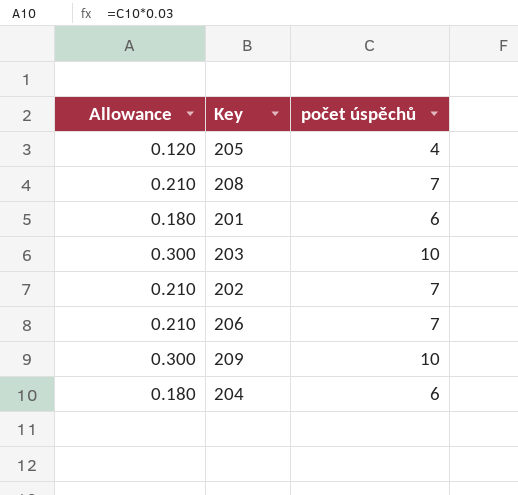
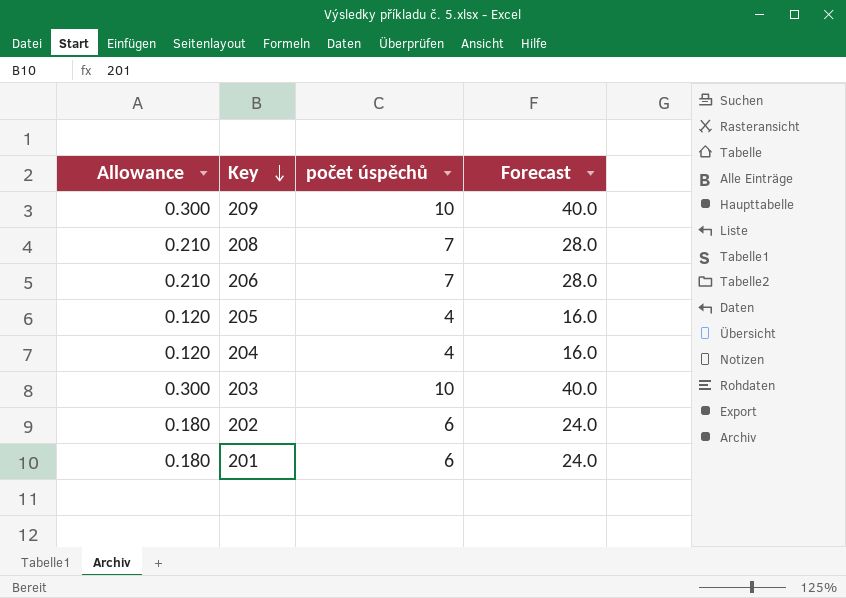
row order: none -> Key descending
column Forecast | formula: none -> [počet úspěchů] * 4
204 | Allowance: 0.180 -> 0.120
204 | počet úspěchů: 6 -> 4
202 | Allowance: 0.210 -> 0.180
202 | počet úspěchů: 7 -> 6

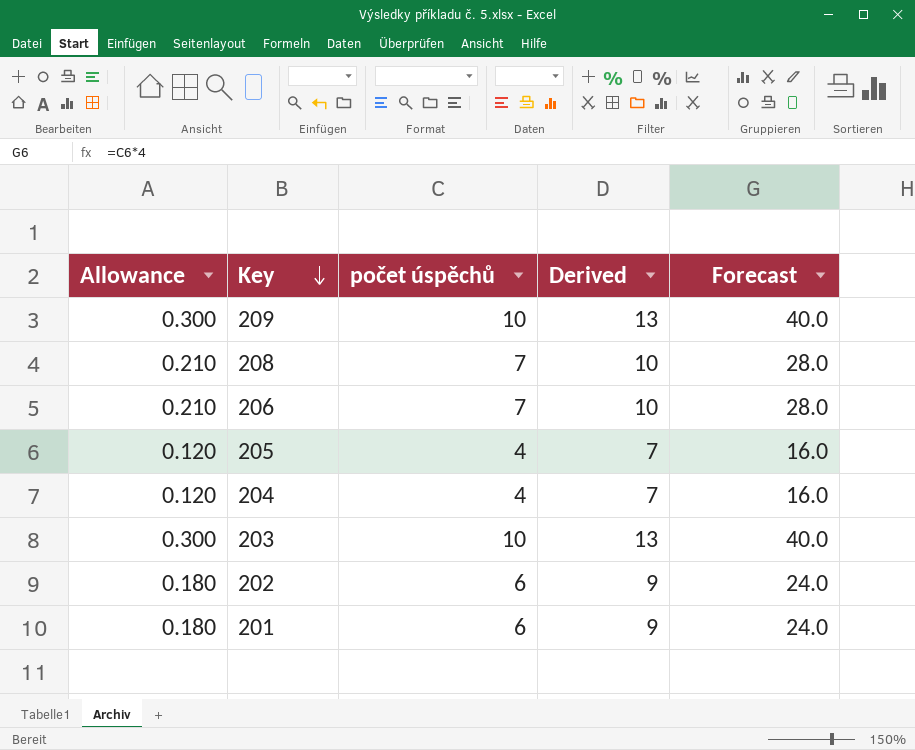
column Derived | formula: none -> [počet úspěchů] + 3

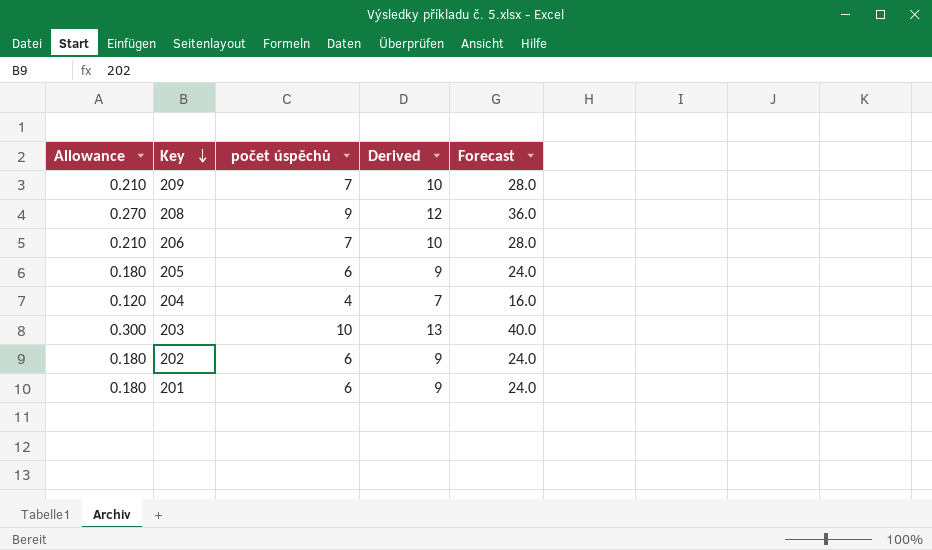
209 | Allowance: 0.300 -> 0.210
209 | počet úspěchů: 10 -> 7
209 | Derived: 13 -> 10
209 | Forecast: 40.0 -> 28.0
208 | Allowance: 0.210 -> 0.270
208 | počet úspěchů: 7 -> 9
208 | Derived: 10 -> 12
208 | Forecast: 28.0 -> 36.0
205 | Allowance: 0.120 -> 0.180
205 | počet úspěchů: 4 -> 6
205 | Derived: 7 -> 9
205 | Forecast: 16.0 -> 24.0

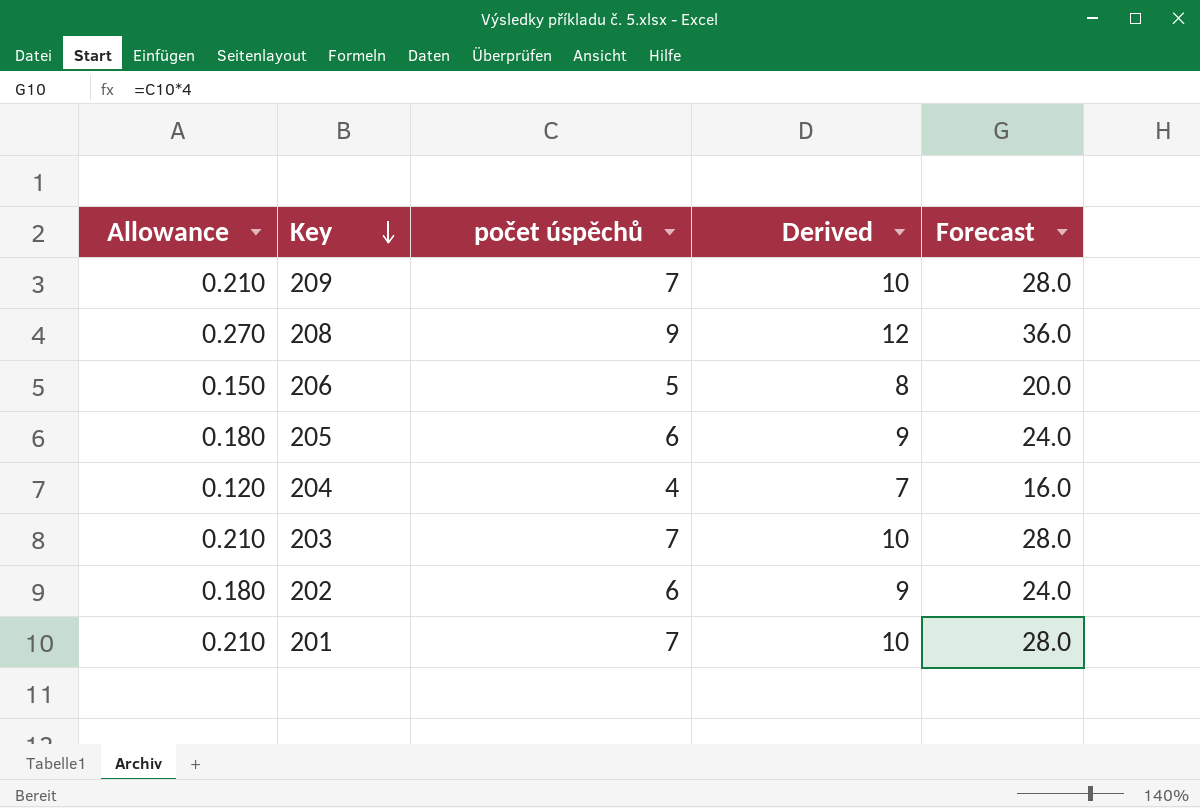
206 | Allowance: 0.210 -> 0.150
206 | počet úspěchů: 7 -> 5
206 | Derived: 10 -> 8
206 | Forecast: 28.0 -> 20.0
203 | Allowance: 0.300 -> 0.210
203 | počet úspěchů: 10 -> 7
203 | Derived: 13 -> 10
203 | Forecast: 40.0 -> 28.0
201 | Allowance: 0.180 -> 0.210
201 | počet úspěchů: 6 -> 7
201 | Derived: 9 -> 10
201 | Forecast: 24.0 -> 28.0

